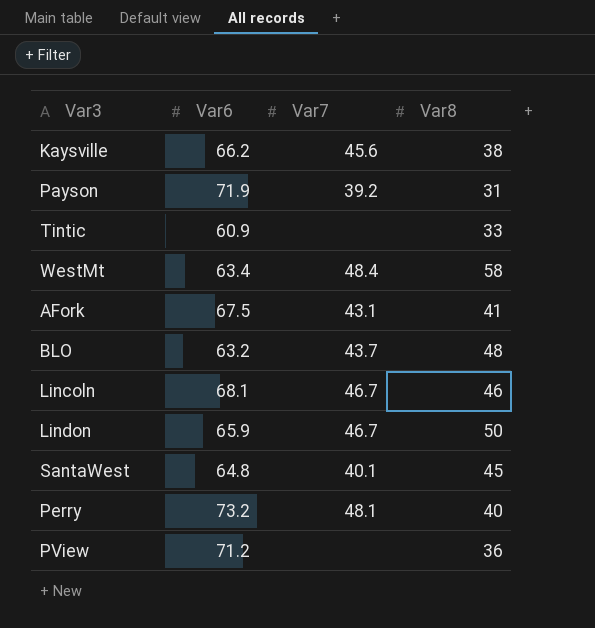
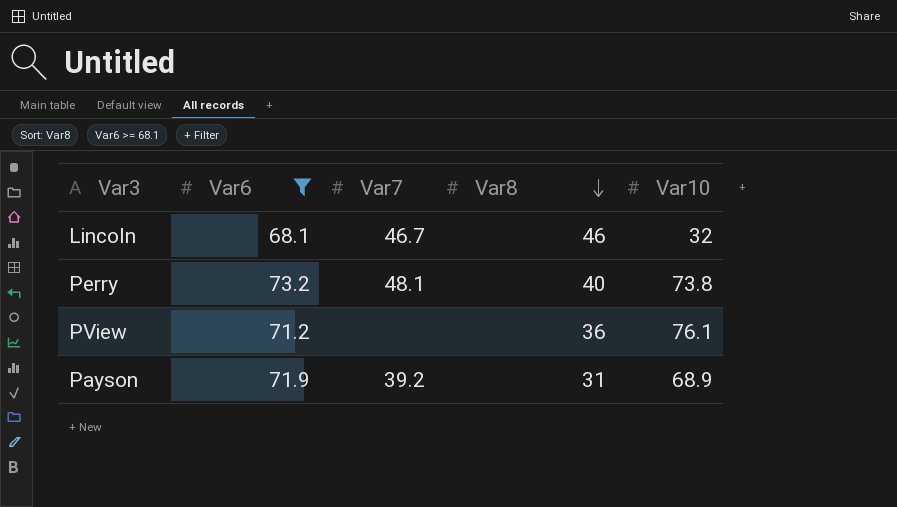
filter: none -> Var6 >= 68.1
row order: none -> Var8 descending
column Var10 | position: none -> 5

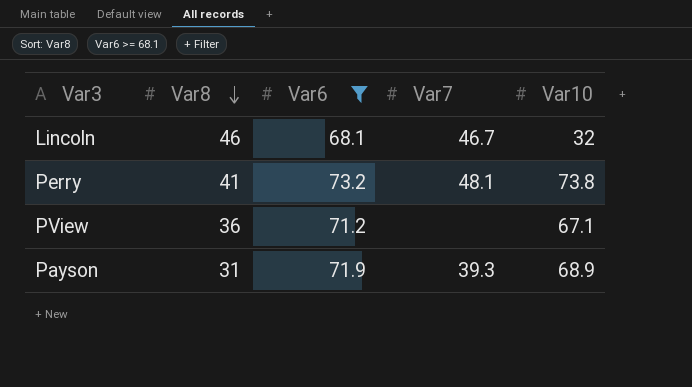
column Var8 | position: 4 -> 2
Perry | Var8: 40 -> 41
PView | Var10: 76.1 -> 67.1
Payson | Var7: 39.2 -> 39.3

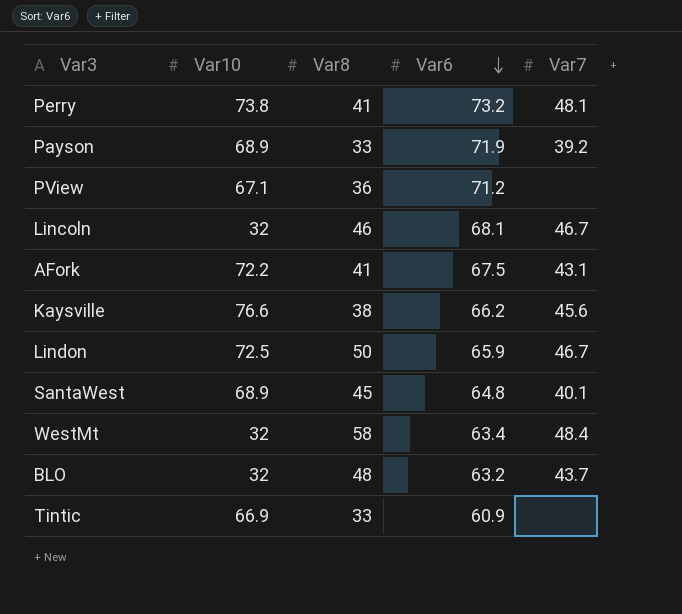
filter: Var6 >= 68.1 -> none
row order: Var8 descending -> Var6 descending
column Var10 | position: 5 -> 2
Payson | Var8: 31 -> 33
Payson | Var7: 39.3 -> 39.2

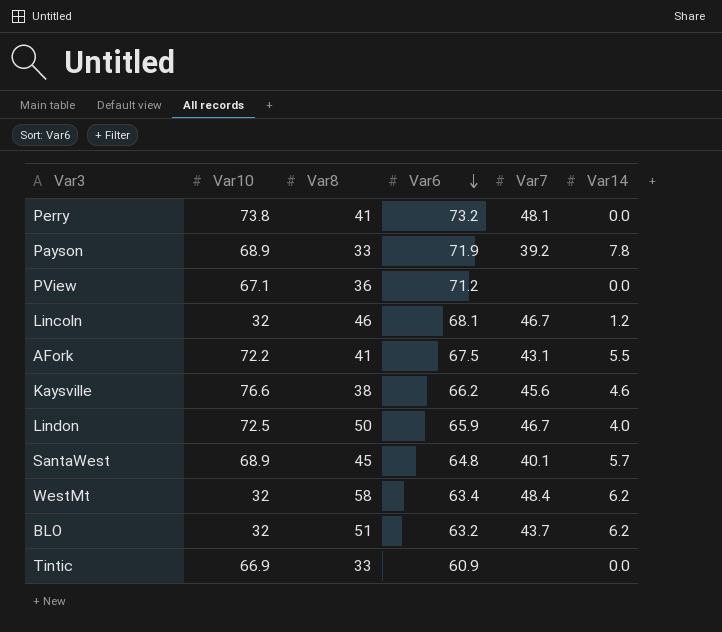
column Var14 | position: none -> 6
BLO | Var8: 48 -> 51

